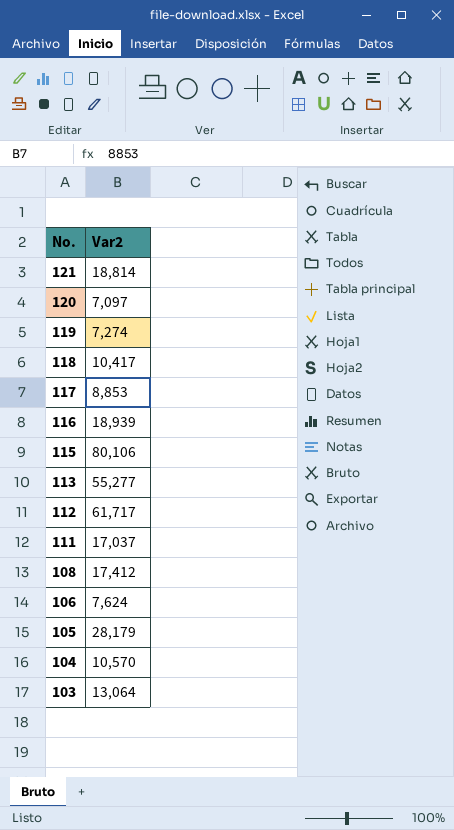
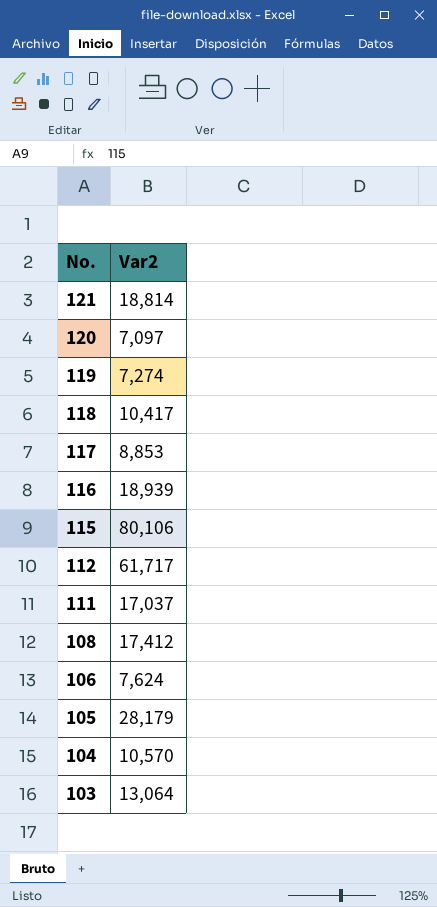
row 113: 55,277 -> none

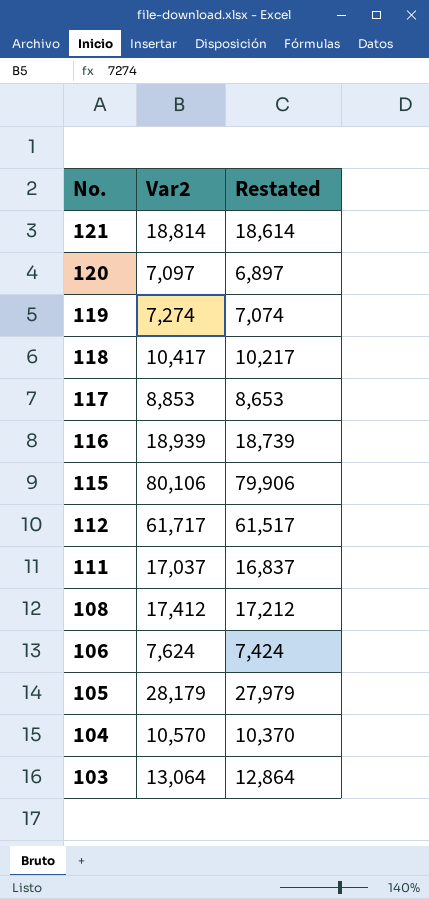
column Restated | formula: none -> [Var2] - 200

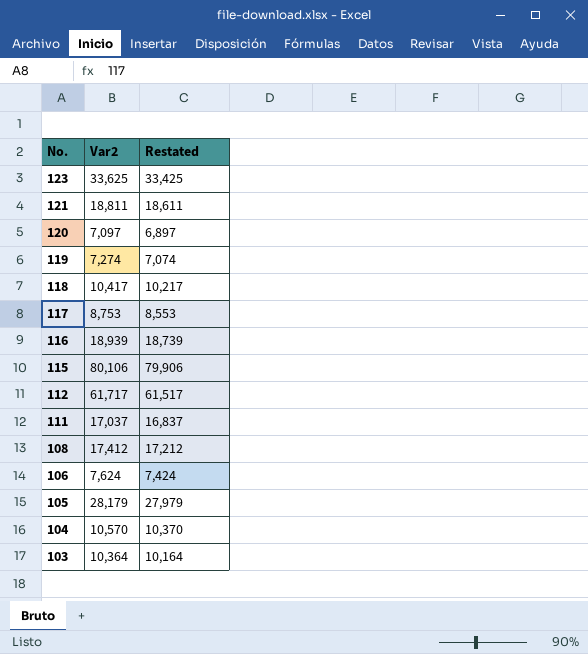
row 123: none -> 33,625 | 33,425
121 | Var2: 18,814 -> 18,811
121 | Restated: 18,614 -> 18,611
117 | Var2: 8,853 -> 8,753
117 | Restated: 8,653 -> 8,553
103 | Var2: 13,064 -> 10,364
103 | Restated: 12,864 -> 10,164

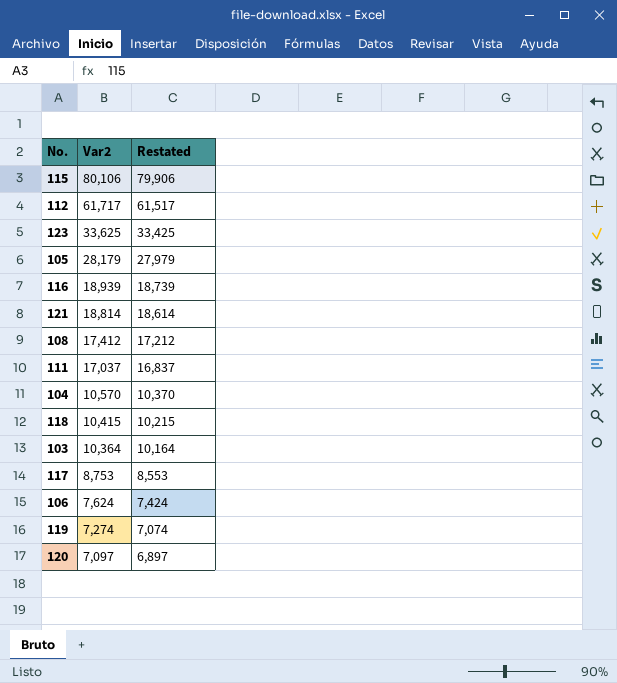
row order: No. descending -> Var2 descending
121 | Var2: 18,811 -> 18,814
121 | Restated: 18,611 -> 18,614
118 | Var2: 10,417 -> 10,415
118 | Restated: 10,217 -> 10,215

